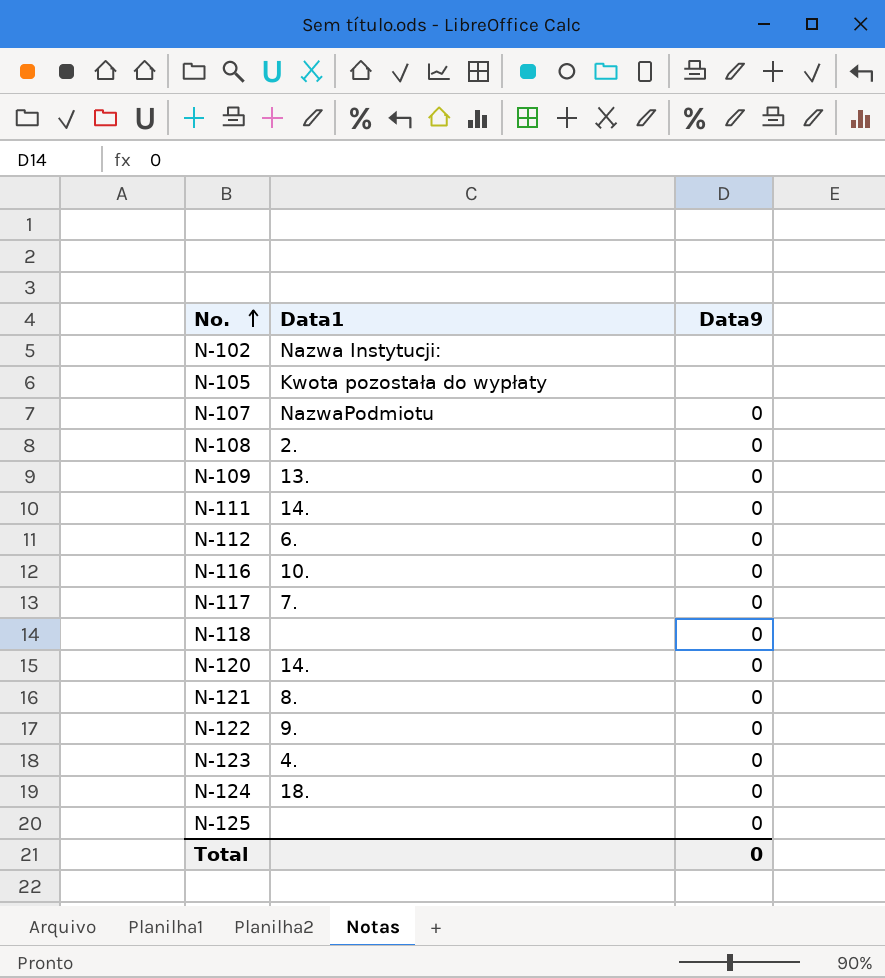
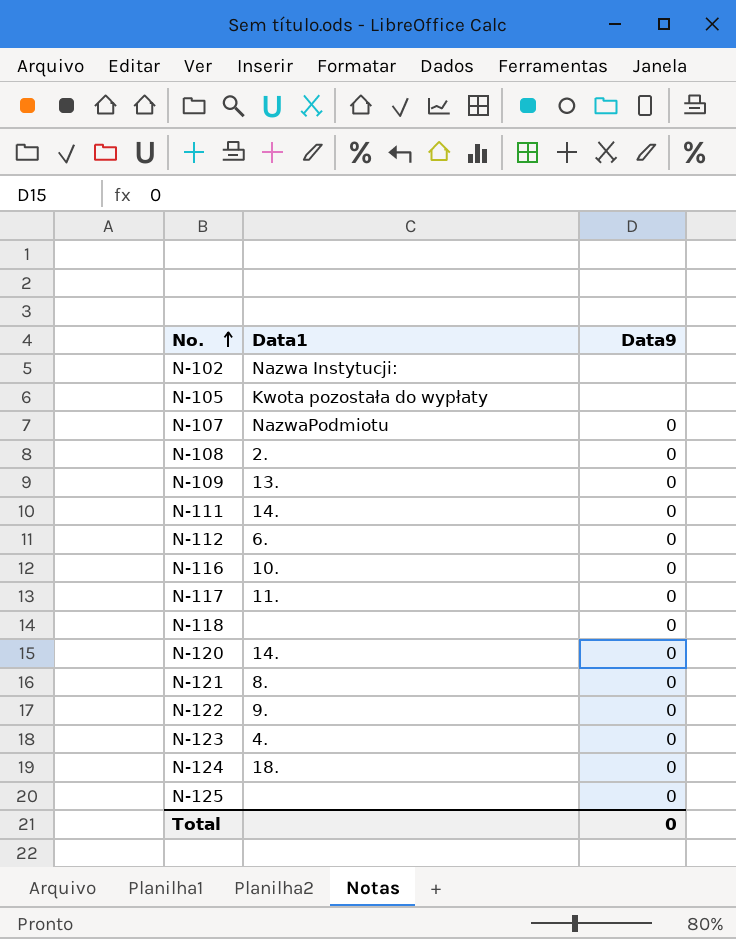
N-117 | Data1: 7. -> 11.

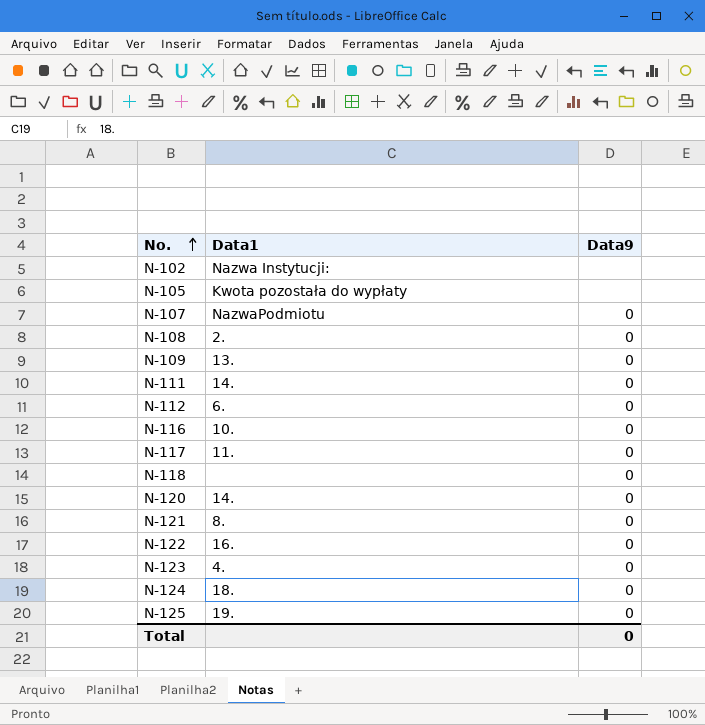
N-122 | Data1: 9. -> 16.
N-125 | Data1: none -> 19.

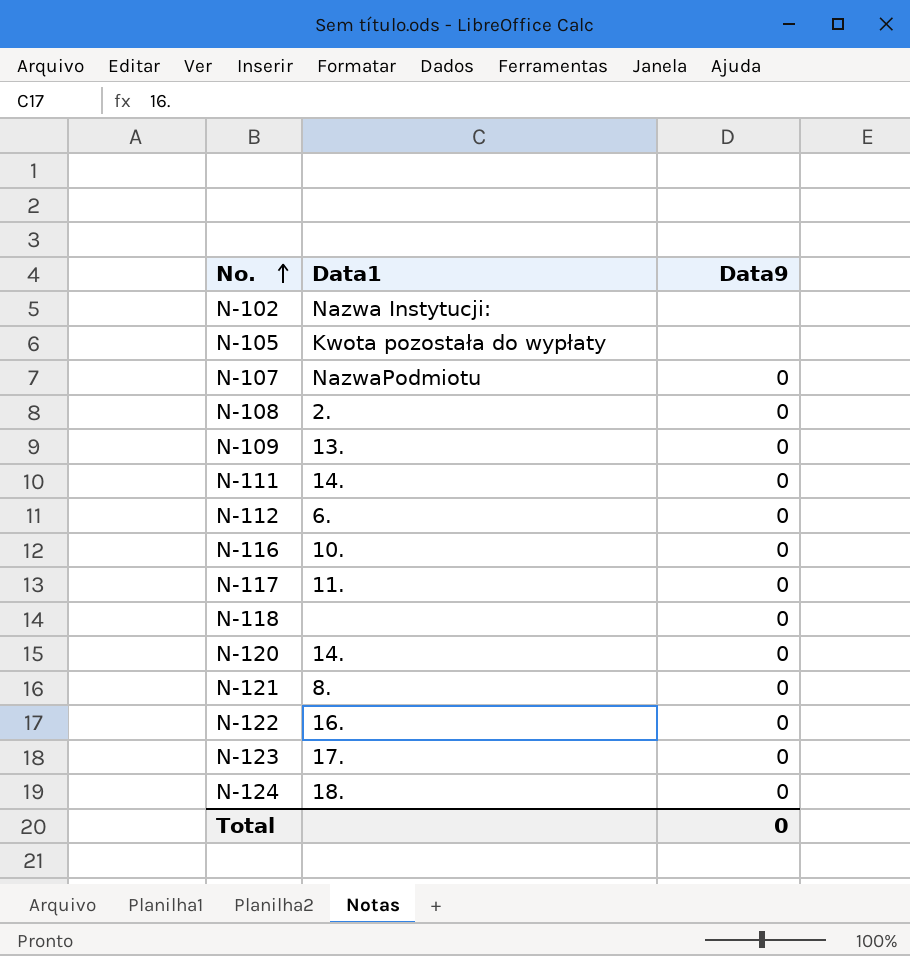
row N-125: 19. | 0 -> none
N-123 | Data1: 4. -> 17.

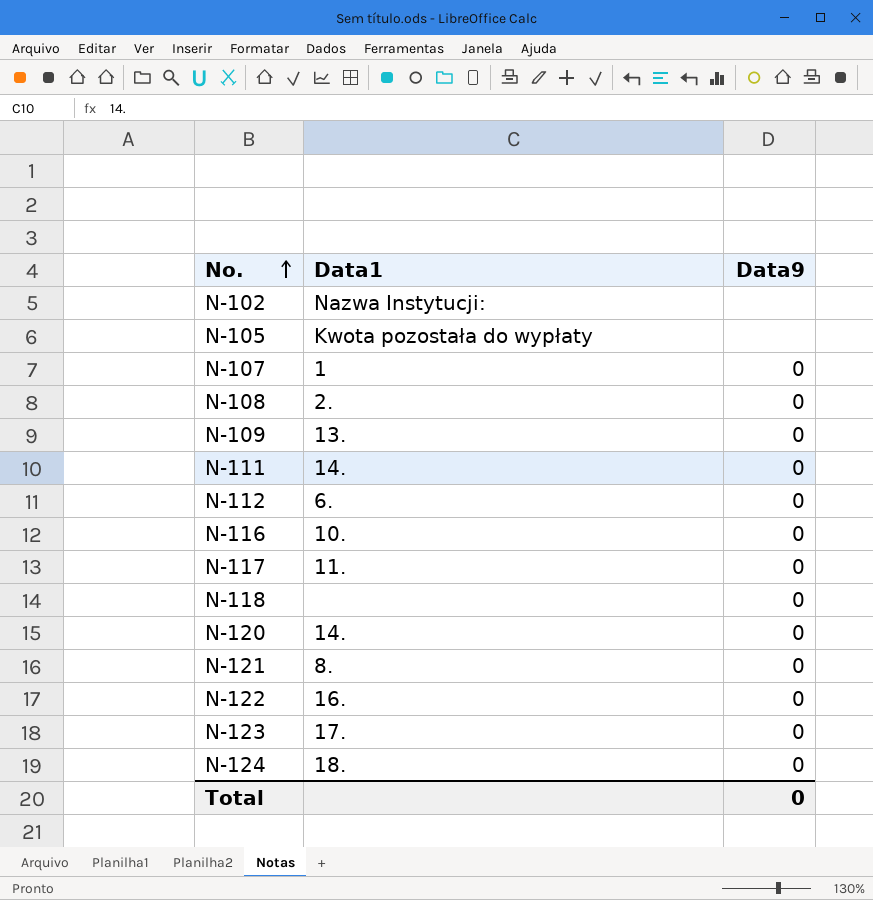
N-107 | Data1: NazwaPodmiotu -> 1

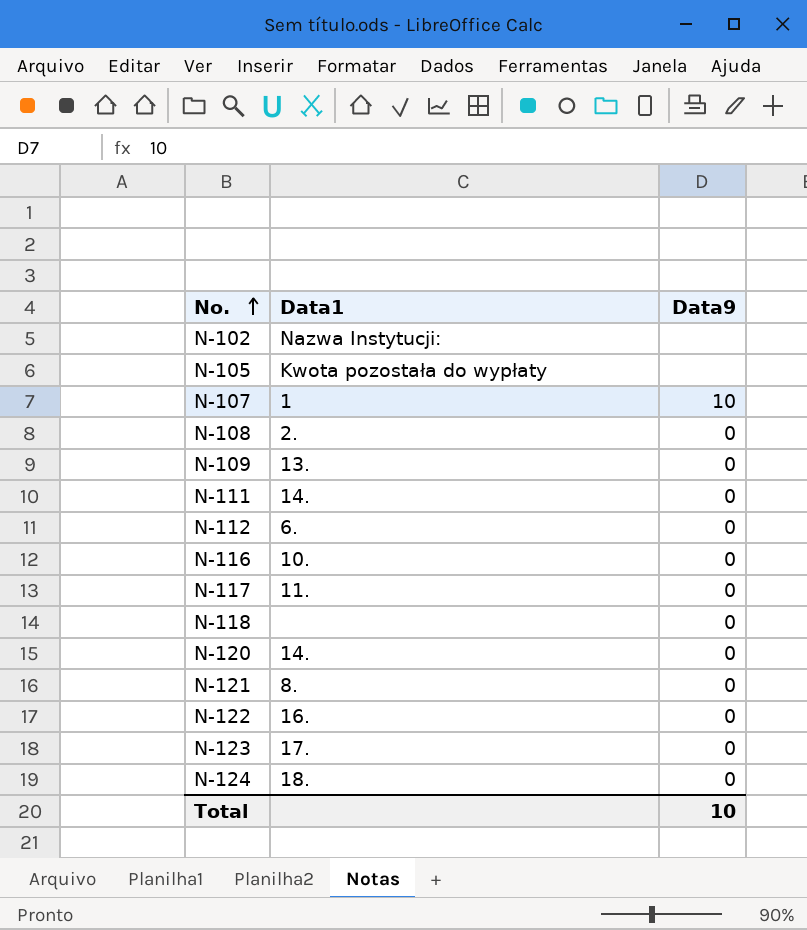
N-107 | Data9: 0 -> 10
Total | Data9: 0 -> 10

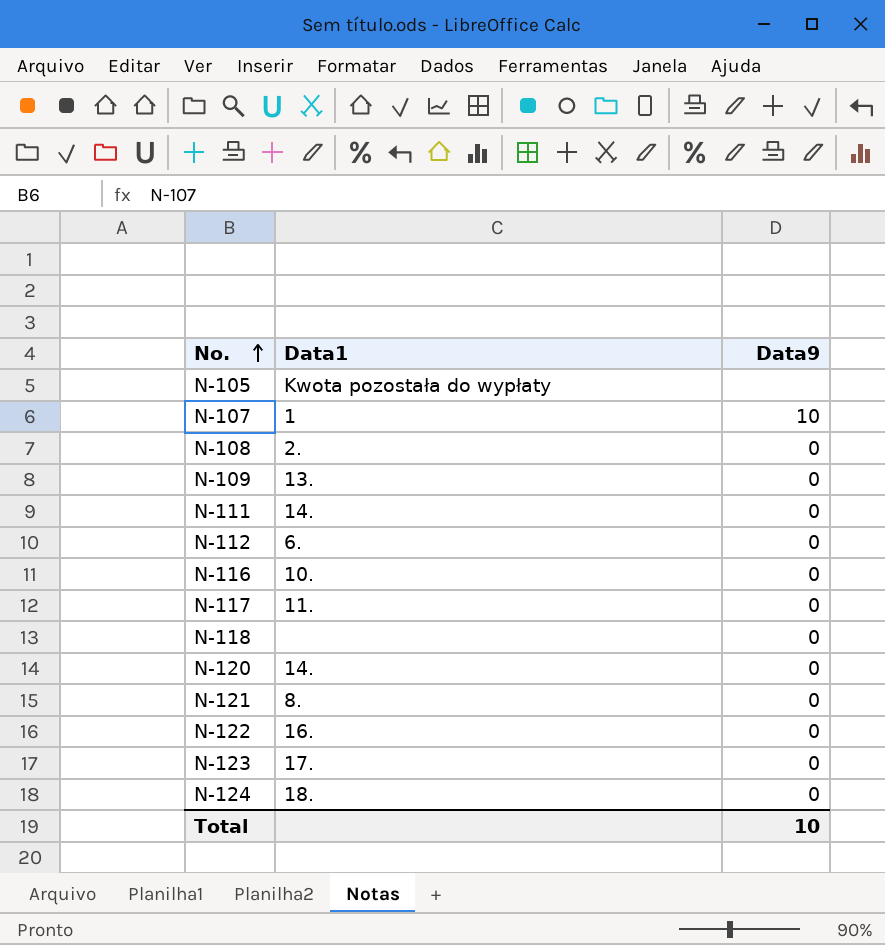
row N-102: Nazwa Instytucji: | none -> none

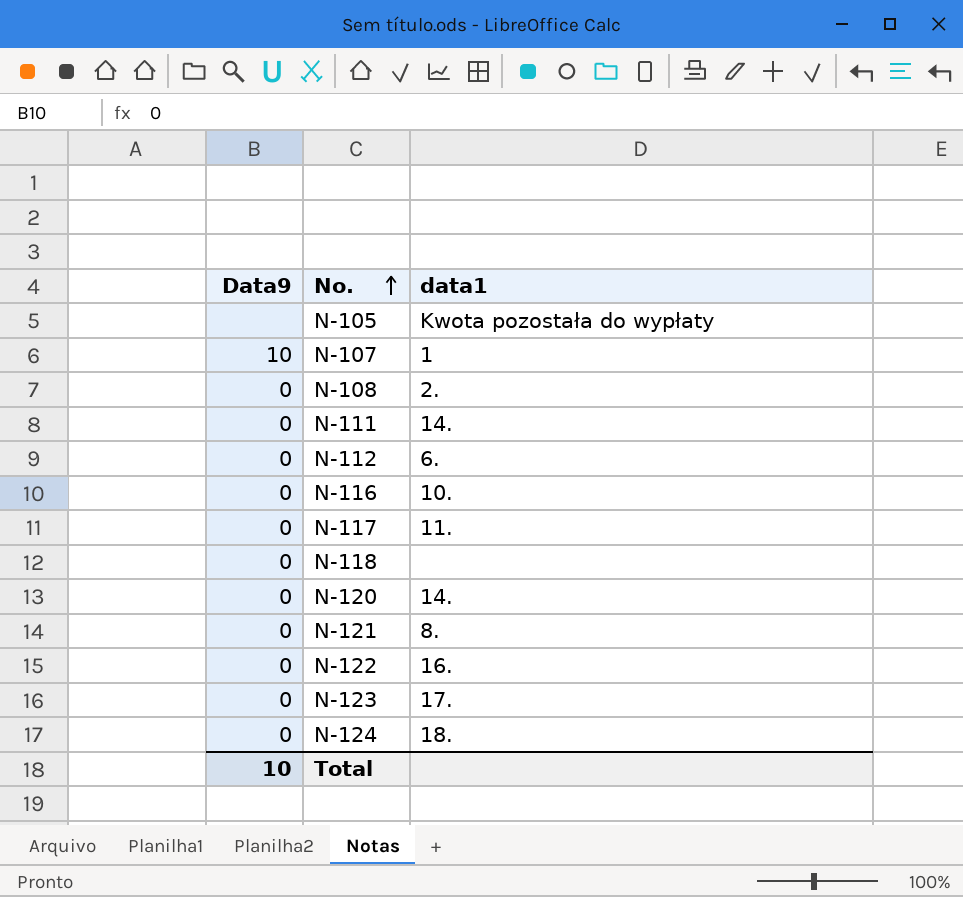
column Data9 | position: 3 -> 1
column name: Data1 -> data1
row N-109: 13. | 0 -> none

